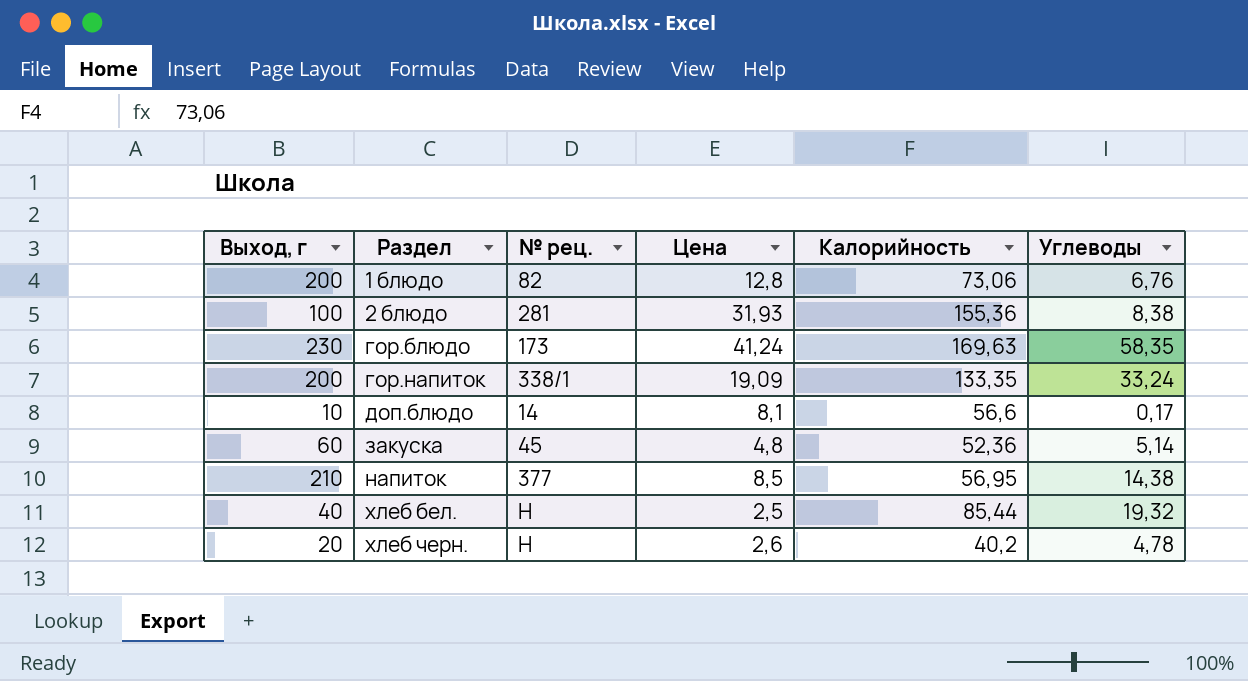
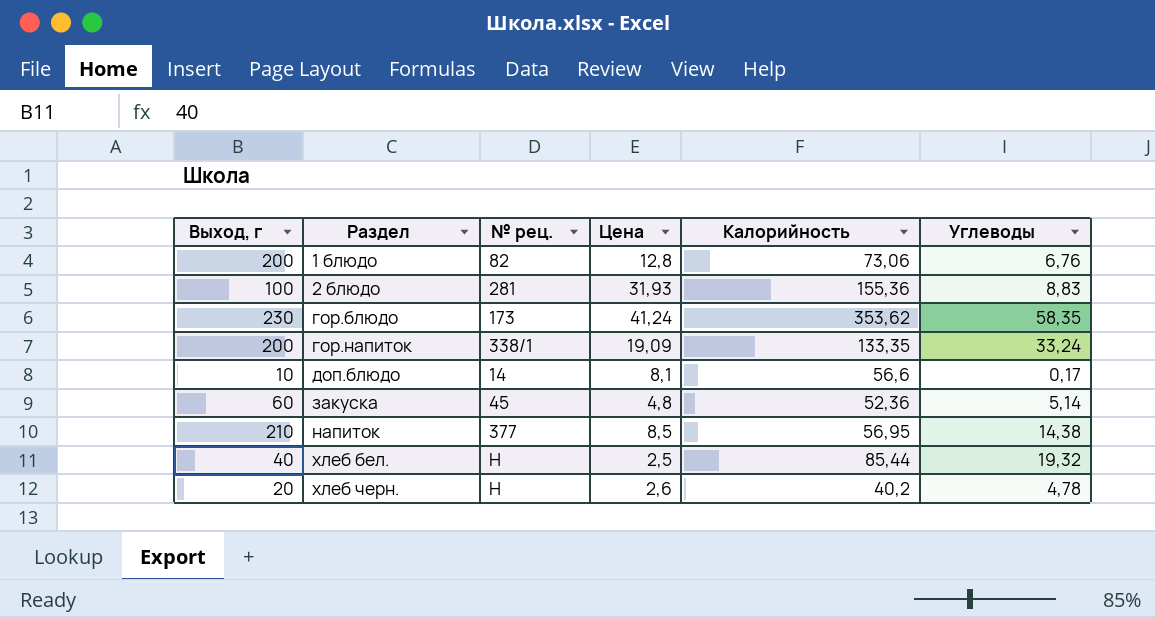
2 блюдо | Углеводы: 8,38 -> 8,83
гор.блюдо | Калорийность: 169,63 -> 353,62

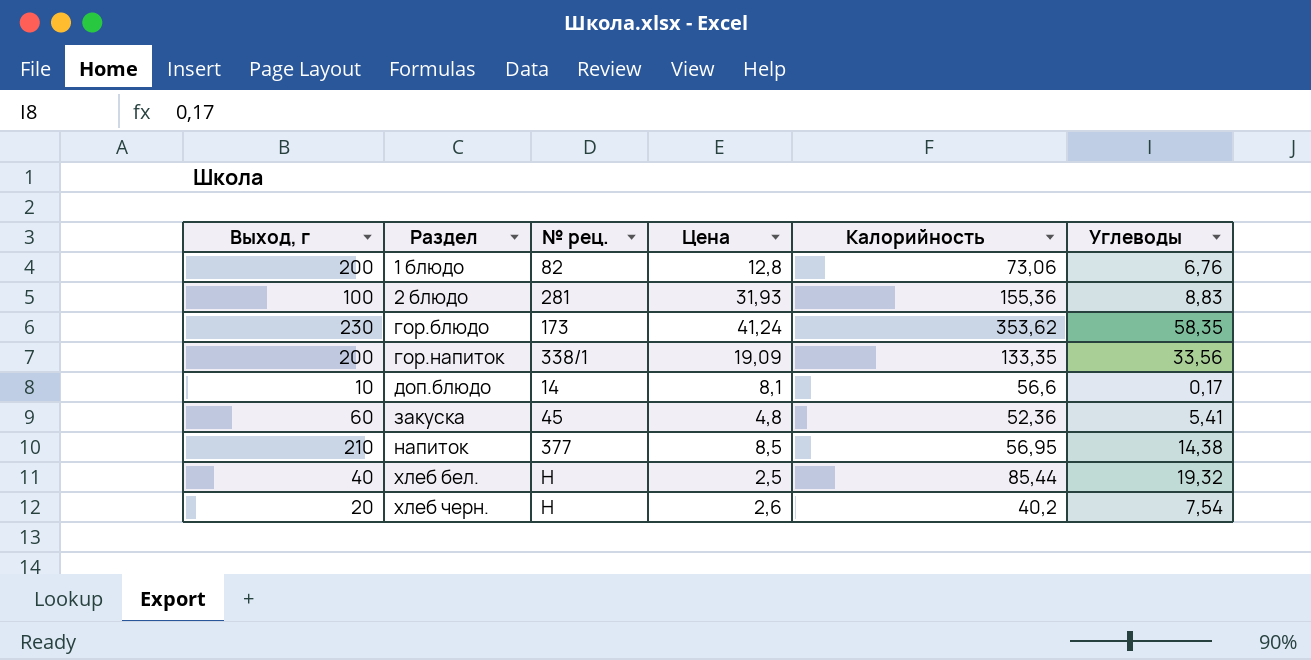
гор.напиток | Углеводы: 33,24 -> 33,56
закуска | Углеводы: 5,14 -> 5,41
хлеб черн. | Углеводы: 4,78 -> 7,54

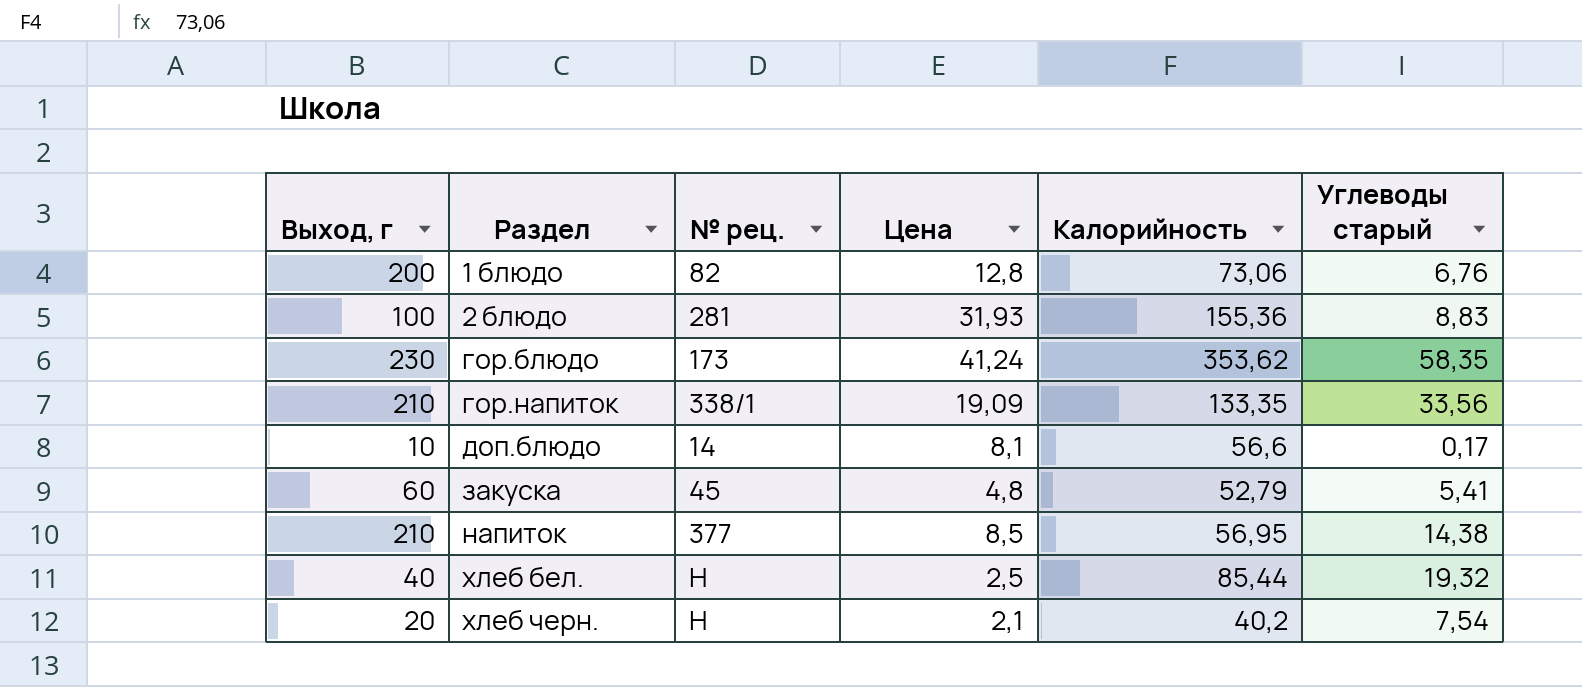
column name: Углеводы -> Углеводы старый
гор.напиток | Выход, г: 200 -> 210
закуска | Калорийность: 52,36 -> 52,79
хлеб черн. | Цена: 2,6 -> 2,1

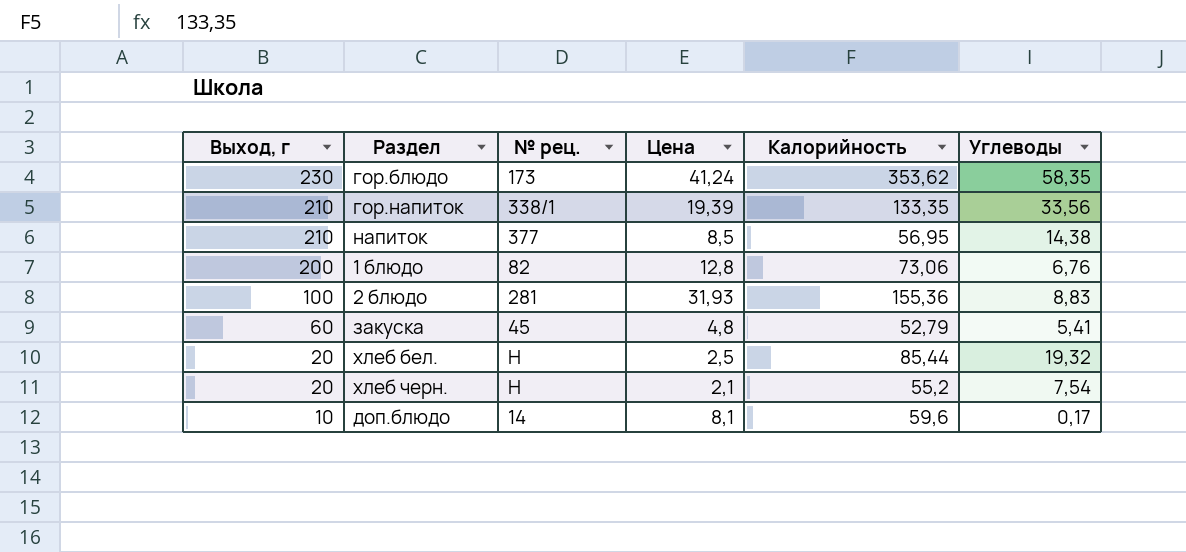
row order: Раздел ascending -> Выход, г descending
column name: Углеводы старый -> Углеводы
гор.напиток | Цена: 19,09 -> 19,39
хлеб бел. | Выход, г: 40 -> 20
хлеб черн. | Калорийность: 40,2 -> 55,2
доп.блюдо | Калорийность: 56,6 -> 59,6

